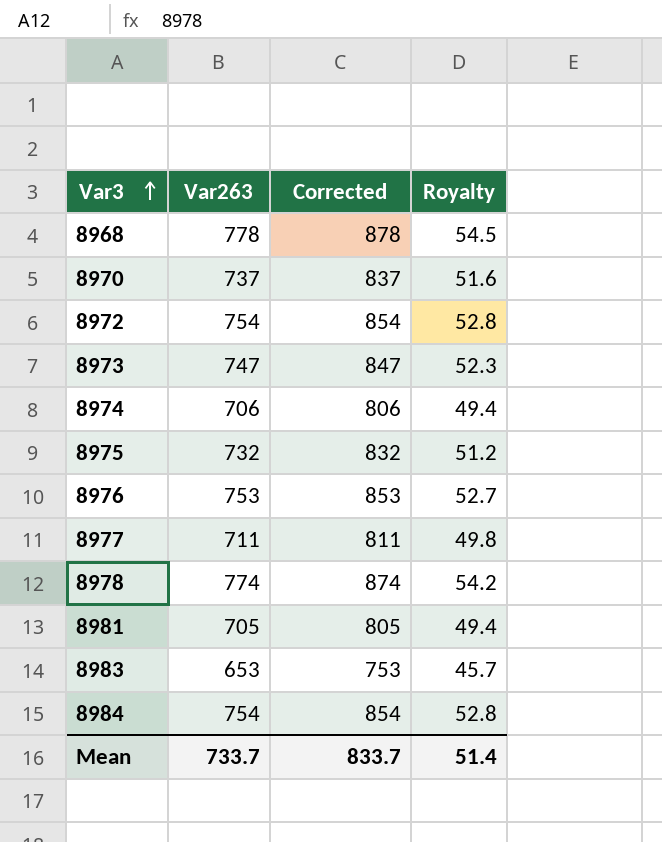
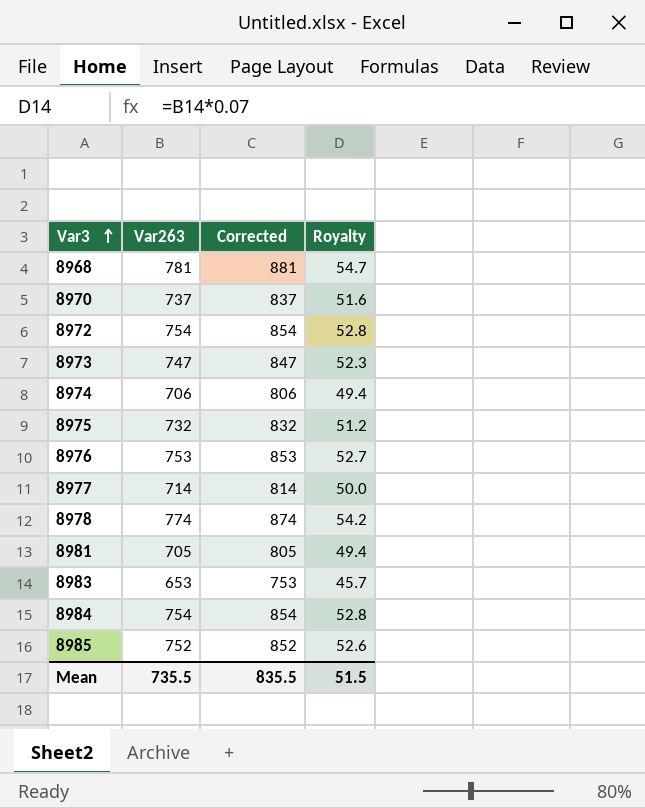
8968 | Var263: 778 -> 781
8968 | Corrected: 878 -> 881
8968 | Royalty: 54.5 -> 54.7
8977 | Var263: 711 -> 714
8977 | Corrected: 811 -> 814
8977 | Royalty: 49.8 -> 50.0
row 8985: none -> 752 | 852 | 52.6
Mean | Var263: 733.7 -> 735.5
Mean | Corrected: 833.7 -> 835.5
Mean | Royalty: 51.4 -> 51.5

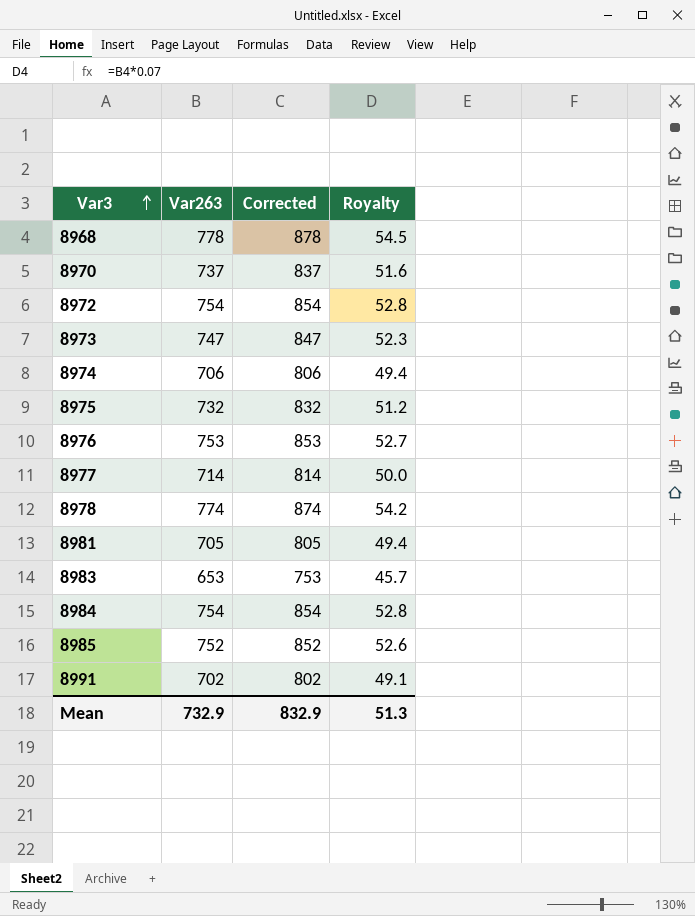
8968 | Var263: 781 -> 778
8968 | Corrected: 881 -> 878
8968 | Royalty: 54.7 -> 54.5
row 8991: none -> 702 | 802 | 49.1
Mean | Var263: 735.5 -> 732.9
Mean | Corrected: 835.5 -> 832.9
Mean | Royalty: 51.5 -> 51.3

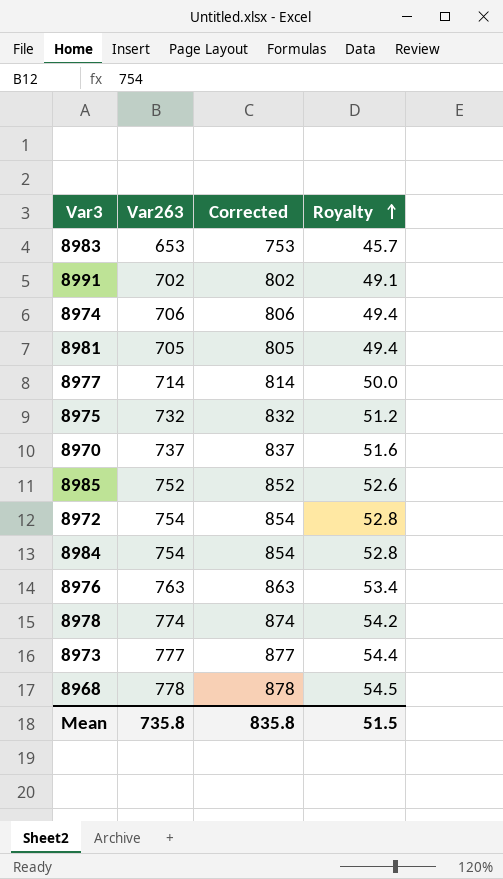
row order: Var3 ascending -> Royalty ascending
8976 | Var263: 753 -> 763
8976 | Corrected: 853 -> 863
8976 | Royalty: 52.7 -> 53.4
8973 | Var263: 747 -> 777
8973 | Corrected: 847 -> 877
8973 | Royalty: 52.3 -> 54.4
Mean | Var263: 732.9 -> 735.8
Mean | Corrected: 832.9 -> 835.8
Mean | Royalty: 51.3 -> 51.5

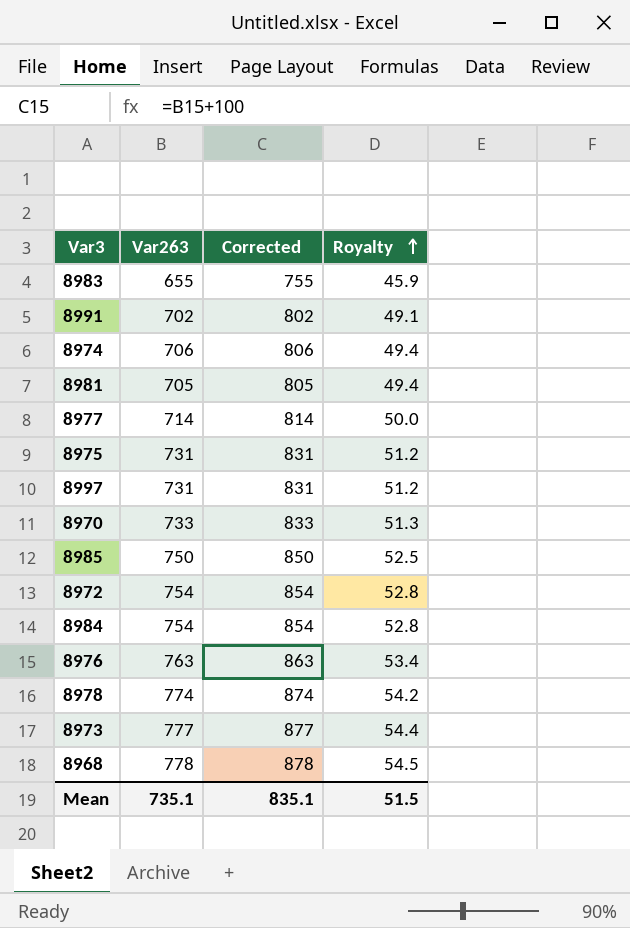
8983 | Var263: 653 -> 655
8983 | Corrected: 753 -> 755
8983 | Royalty: 45.7 -> 45.9
8975 | Var263: 732 -> 731
8975 | Corrected: 832 -> 831
row 8997: none -> 731 | 831 | 51.2
8970 | Var263: 737 -> 733
8970 | Corrected: 837 -> 833
8970 | Royalty: 51.6 -> 51.3
8985 | Var263: 752 -> 750
8985 | Corrected: 852 -> 850
8985 | Royalty: 52.6 -> 52.5
Mean | Var263: 735.8 -> 735.1
Mean | Corrected: 835.8 -> 835.1

